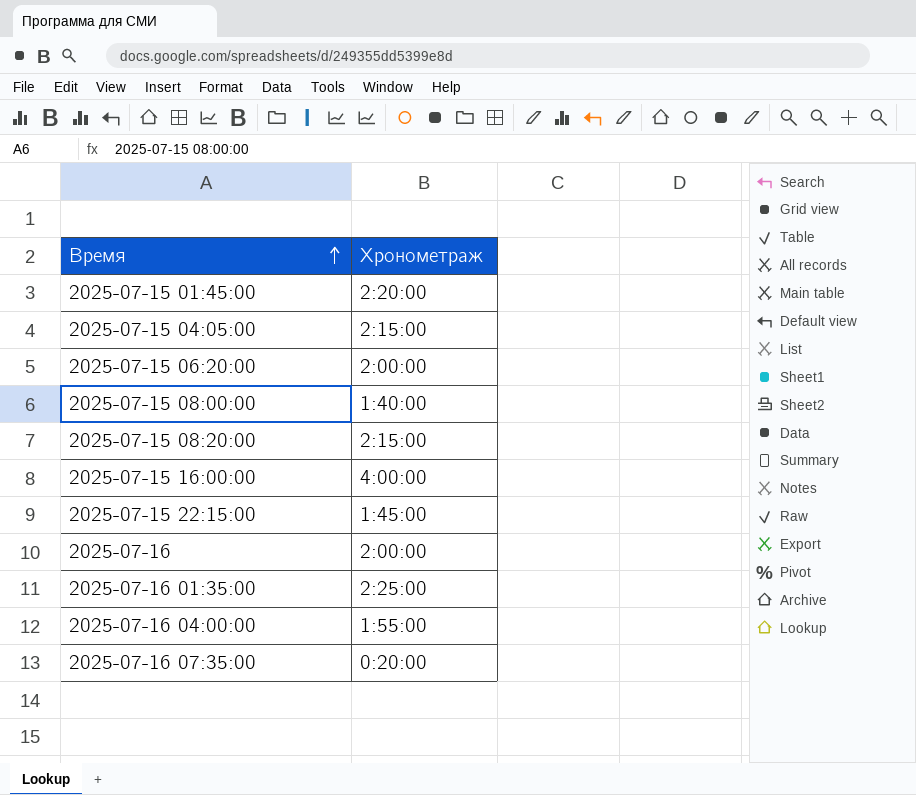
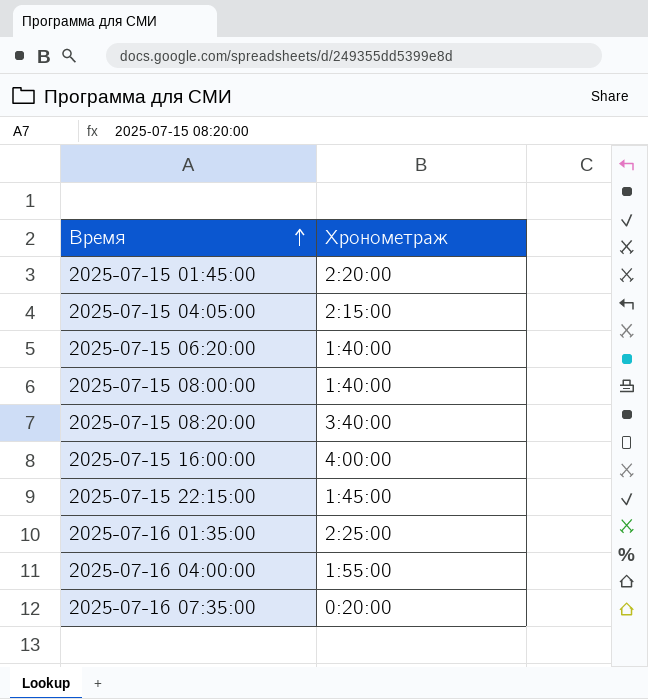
row 2025-07-16: 2:00:00 -> none
2025-07-15 06:20:00 | Хронометраж: 2:00:00 -> 1:40:00
2025-07-15 08:20:00 | Хронометраж: 2:15:00 -> 3:40:00

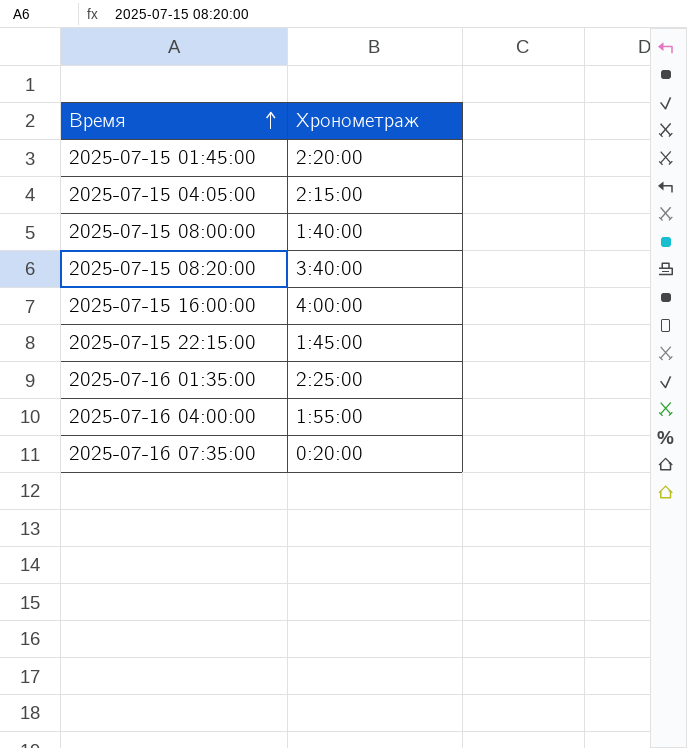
row 2025-07-15 06:20:00: 1:40:00 -> none

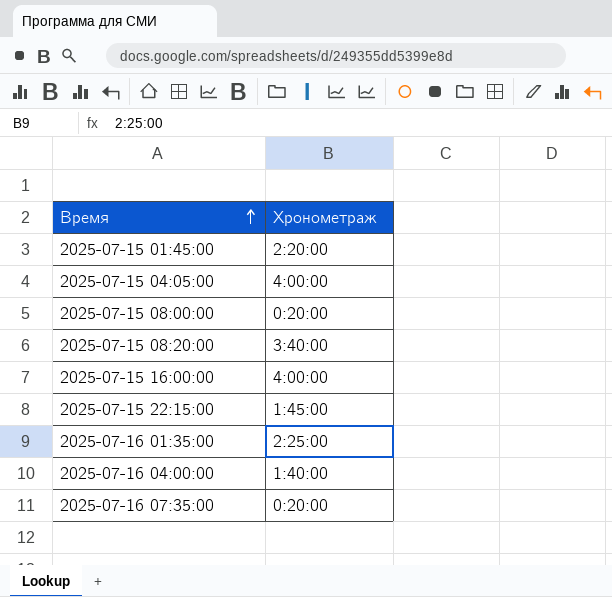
2025-07-15 04:05:00 | Хронометраж: 2:15:00 -> 4:00:00
2025-07-15 08:00:00 | Хронометраж: 1:40:00 -> 0:20:00
2025-07-16 04:00:00 | Хронометраж: 1:55:00 -> 1:40:00

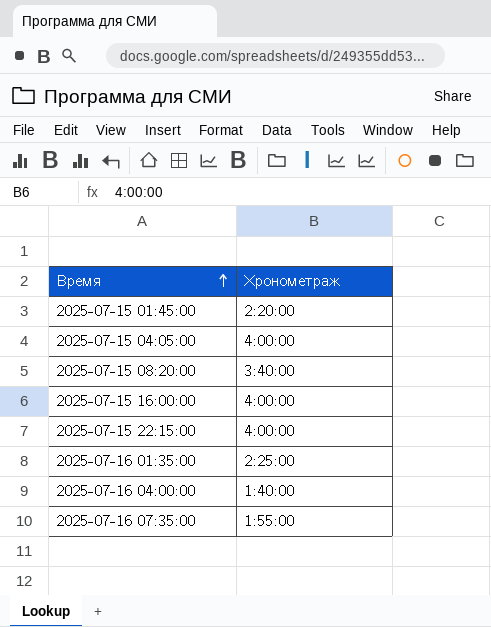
row 2025-07-15 08:00:00: 0:20:00 -> none
2025-07-15 22:15:00 | Хронометраж: 1:45:00 -> 4:00:00
2025-07-16 07:35:00 | Хронометраж: 0:20:00 -> 1:55:00

